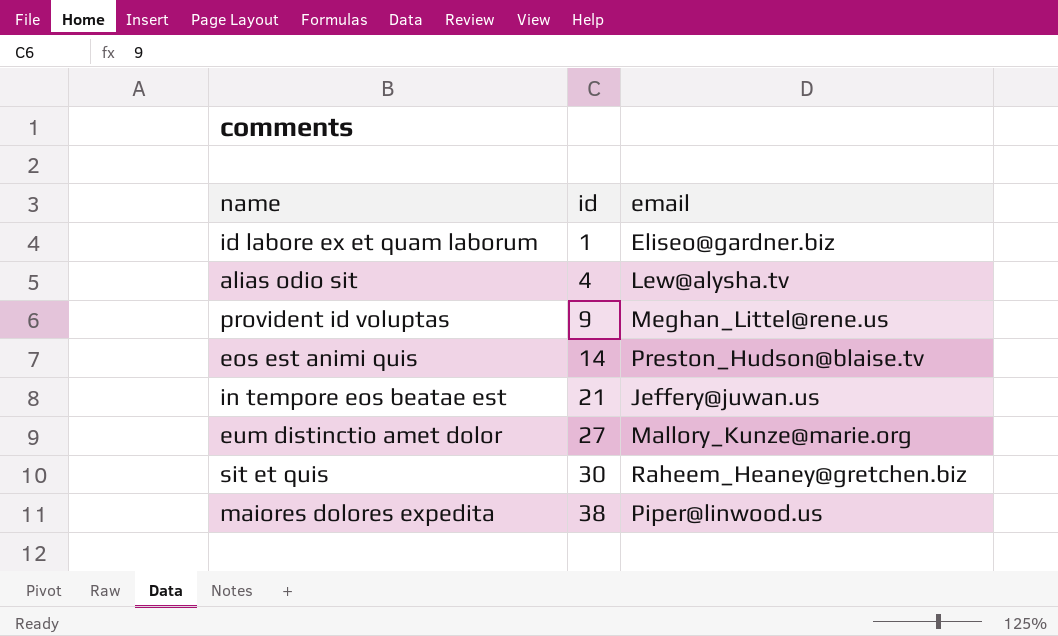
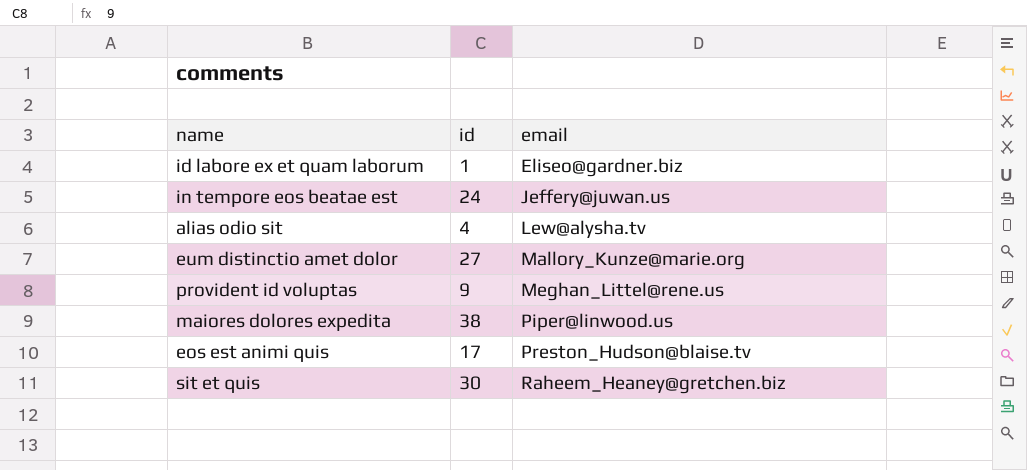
row order: id ascending -> email ascending
in tempore eos beatae est | id: 21 -> 24
eos est animi quis | id: 14 -> 17

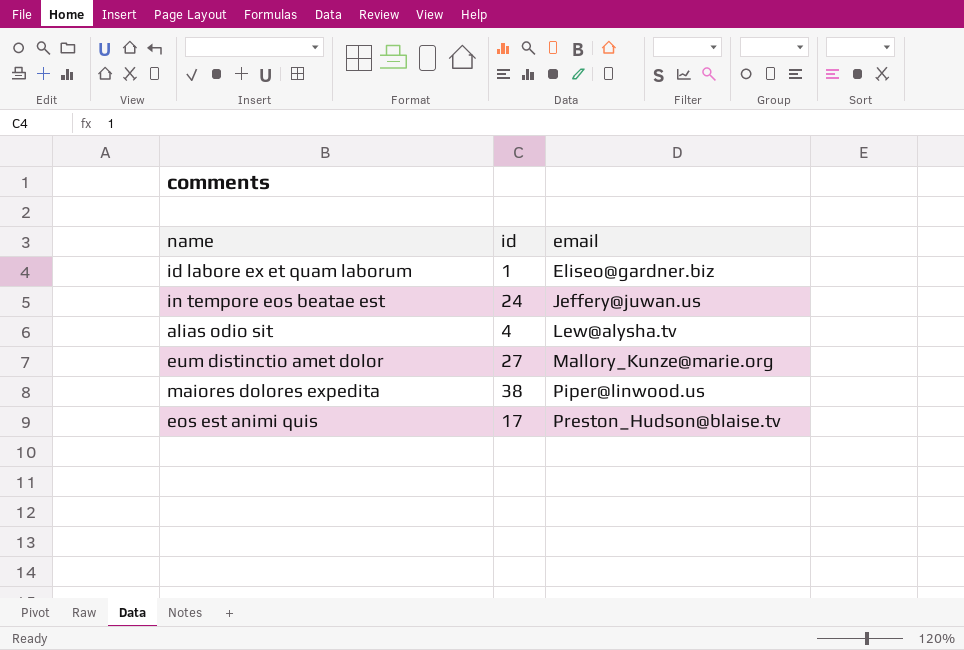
row provident id voluptas: 9 | Meghan_Littel@rene.us -> none
row sit et quis: 30 | Raheem_Heaney@gretchen.biz -> none

